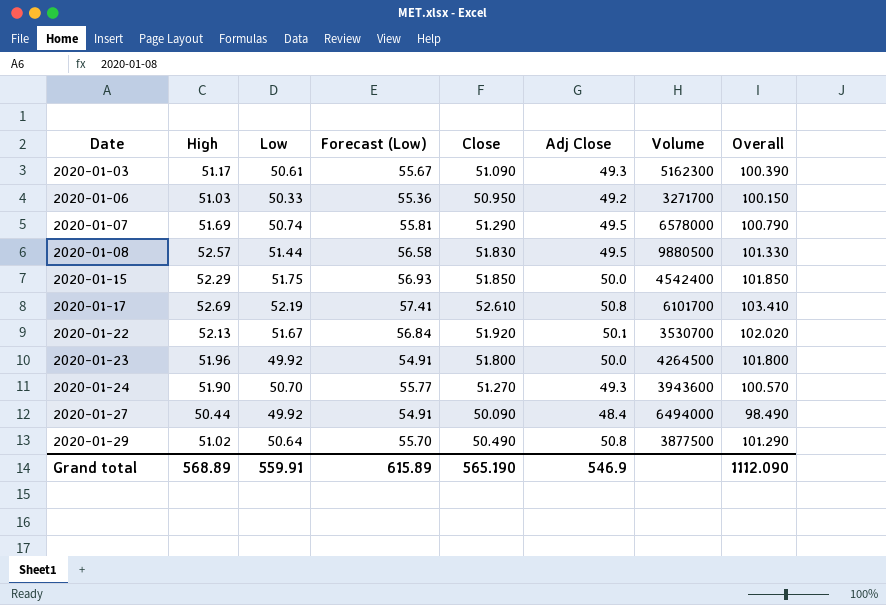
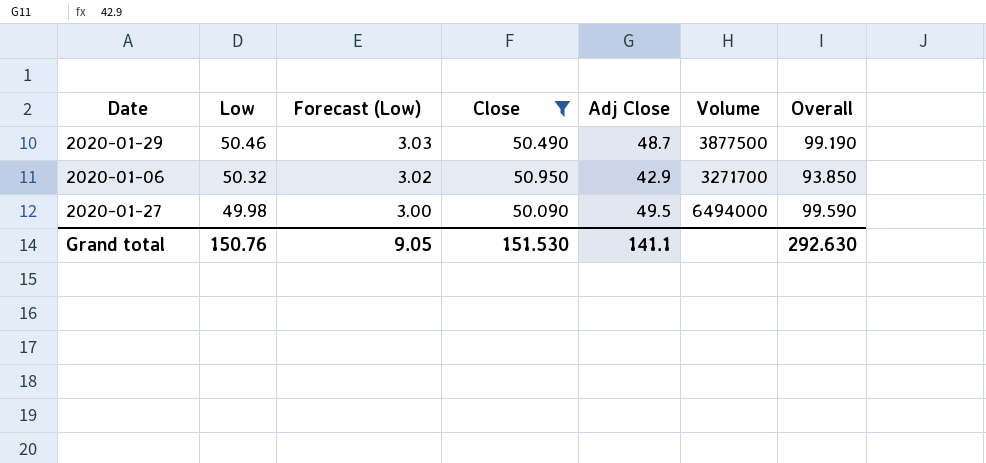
filter: none -> Close <= 50.950
row order: Date ascending -> Low descending
column High | position: 2 -> none
column Forecast (Low) | formula: [Low] * 1.1 -> [Low] * 0.06
2020-01-29 | Low: 50.64 -> 50.46
2020-01-29 | Adj Close: 50.8 -> 48.7
2020-01-29 | Overall: 101.290 -> 99.190
2020-01-06 | Low: 50.33 -> 50.32
2020-01-06 | Adj Close: 49.2 -> 42.9
2020-01-06 | Overall: 100.150 -> 93.850
2020-01-27 | Low: 49.92 -> 49.98
2020-01-27 | Adj Close: 48.4 -> 49.5
2020-01-27 | Overall: 98.490 -> 99.590
Grand total | Low: 559.91 -> 150.76
Grand total | Forecast (Low): 615.89 -> 9.05
Grand total | Close: 565.190 -> 151.530
Grand total | Adj Close: 546.9 -> 141.1
Grand total | Overall: 1112.090 -> 292.630

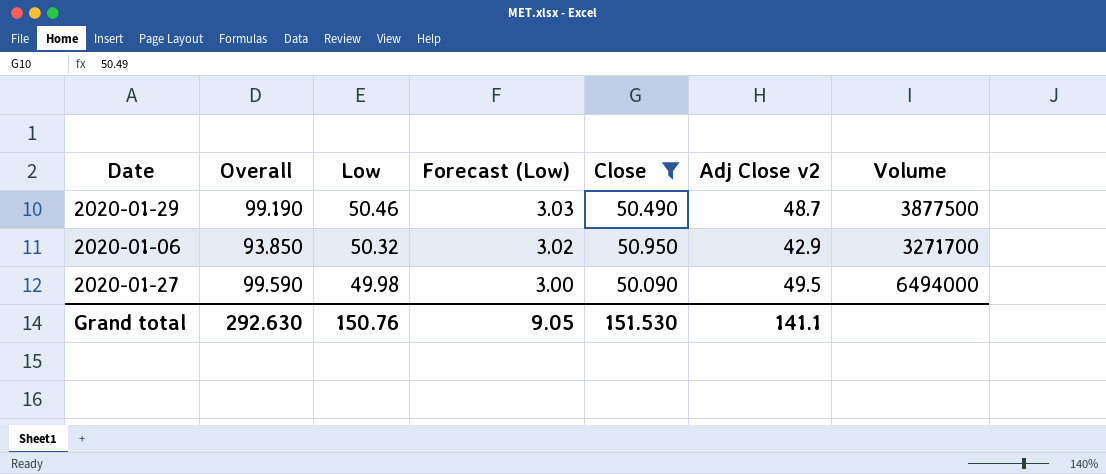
column Overall | position: 7 -> 2
column name: Adj Close -> Adj Close v2

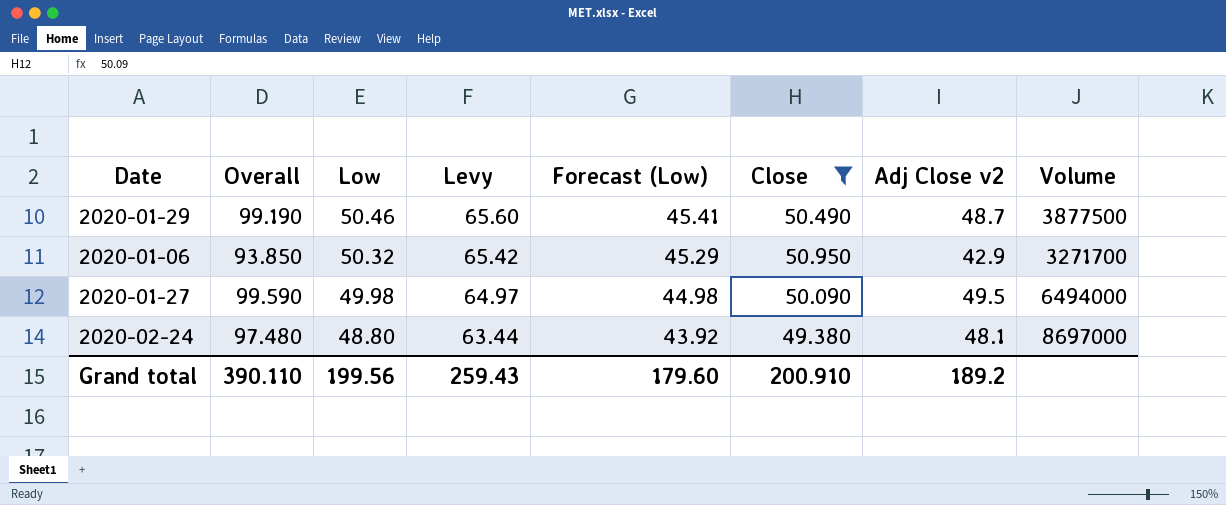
column Levy | formula: none -> [Low] * 1.3
column Forecast (Low) | formula: [Low] * 0.06 -> [Low] * 0.9
row 2020-02-24: none -> 97.480 | 48.80 | 63.44 | 43.92 | 49.380 | 48.1 | 8697000
Grand total | Overall: 292.630 -> 390.110
Grand total | Low: 150.76 -> 199.56
Grand total | Forecast (Low): 9.05 -> 179.60
Grand total | Close: 151.530 -> 200.910
Grand total | Adj Close v2: 141.1 -> 189.2

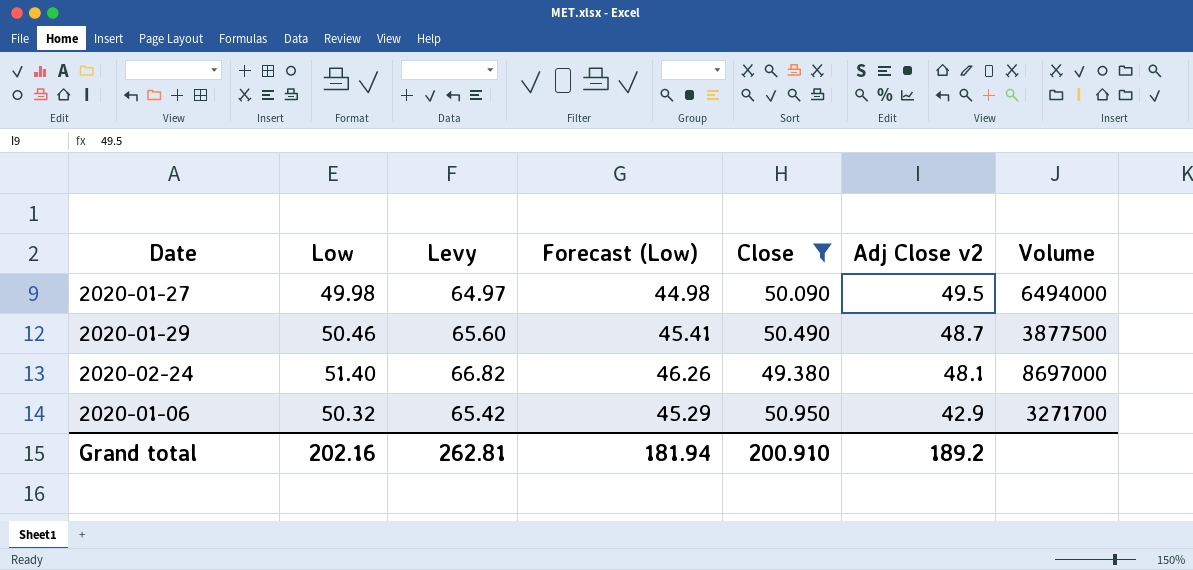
row order: Low descending -> Adj Close v2 descending
column Overall | formula: [Close] + [Adj Close v2] -> none
2020-02-24 | Low: 48.80 -> 51.40
2020-02-24 | Levy: 63.44 -> 66.82
2020-02-24 | Forecast (Low): 43.92 -> 46.26
Grand total | Low: 199.56 -> 202.16
Grand total | Levy: 259.43 -> 262.81
Grand total | Forecast (Low): 179.60 -> 181.94

